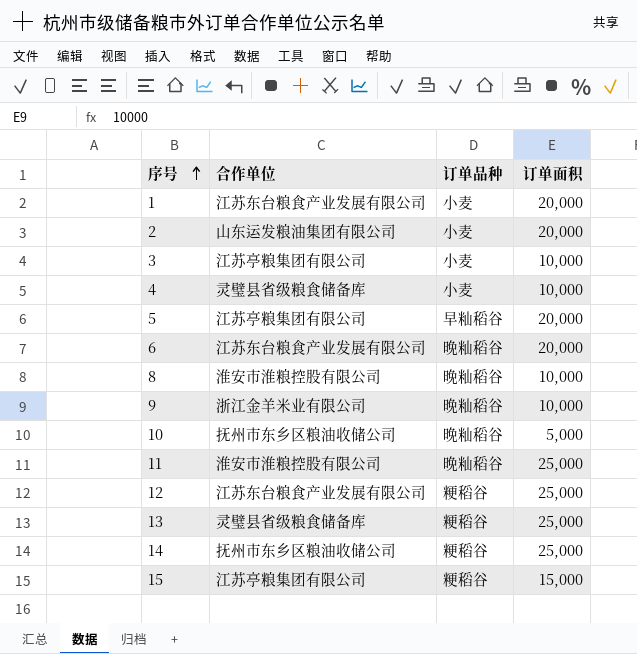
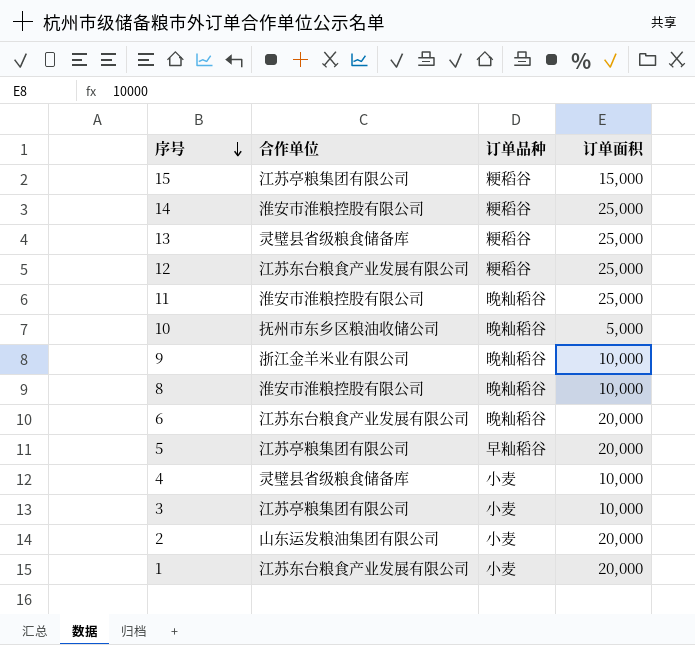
row order: 序号 ascending -> 序号 descending
14 | 合作单位: 抚州市东乡区粮油收储公司 -> 淮安市淮粮控股有限公司

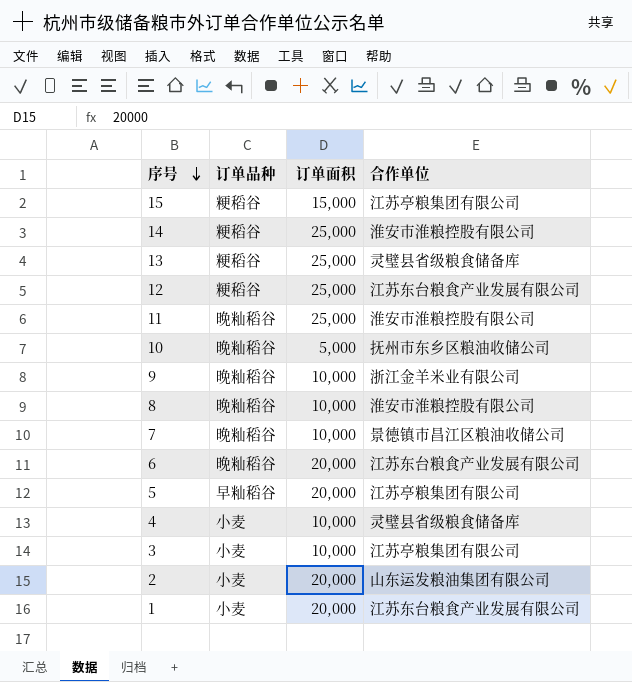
column 合作单位 | position: 2 -> 4
row 7: none -> 晚籼稻谷 | 10,000 | 景德镇市昌江区粮油收储公司

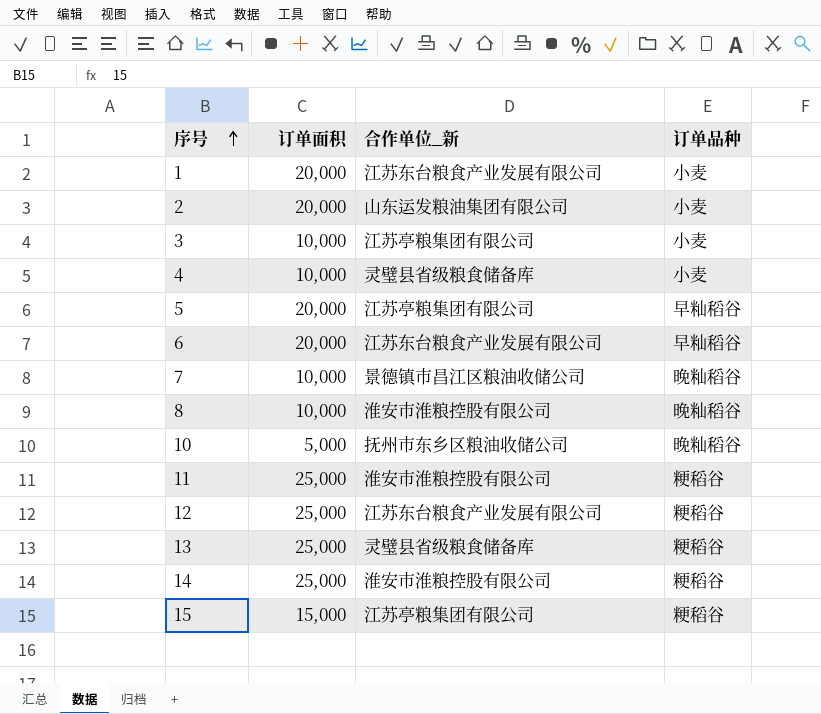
row order: 序号 descending -> 序号 ascending
column name: 合作单位 -> 合作单位_新
column 订单品种 | position: 2 -> 4
row 9: 晚籼稻谷 | 10,000 | 浙江金羊米业有限公司 -> none
6 | 订单品种: 晚籼稻谷 -> 早籼稻谷
11 | 订单品种: 晚籼稻谷 -> 粳稻谷

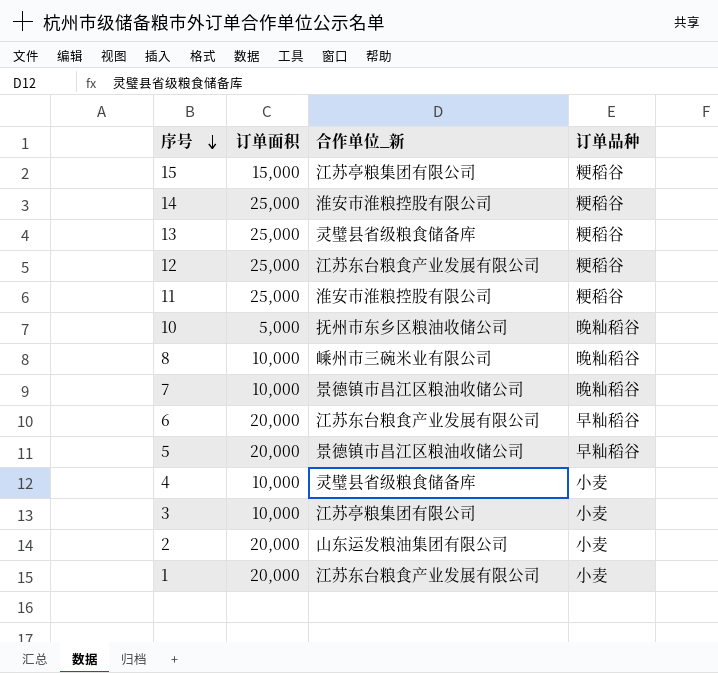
row order: 序号 ascending -> 序号 descending
8 | 合作单位_新: 淮安市淮粮控股有限公司 -> 嵊州市三碗米业有限公司
5 | 合作单位_新: 江苏亭粮集团有限公司 -> 景德镇市昌江区粮油收储公司

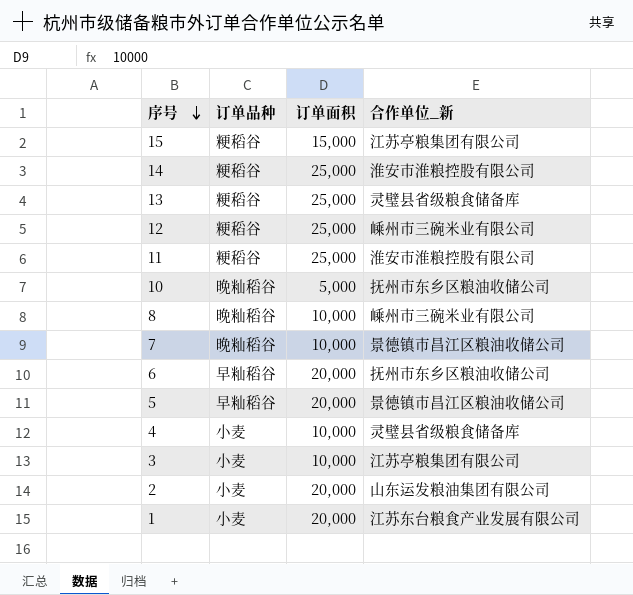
column 订单品种 | position: 4 -> 2
12 | 合作单位_新: 江苏东台粮食产业发展有限公司 -> 嵊州市三碗米业有限公司
6 | 合作单位_新: 江苏东台粮食产业发展有限公司 -> 抚州市东乡区粮油收储公司

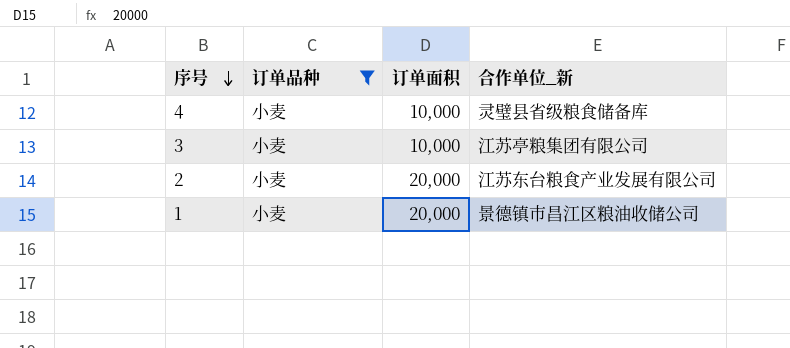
filter: none -> 订单品种 = 小麦
2 | 合作单位_新: 山东运发粮油集团有限公司 -> 江苏东台粮食产业发展有限公司
1 | 合作单位_新: 江苏东台粮食产业发展有限公司 -> 景德镇市昌江区粮油收储公司

